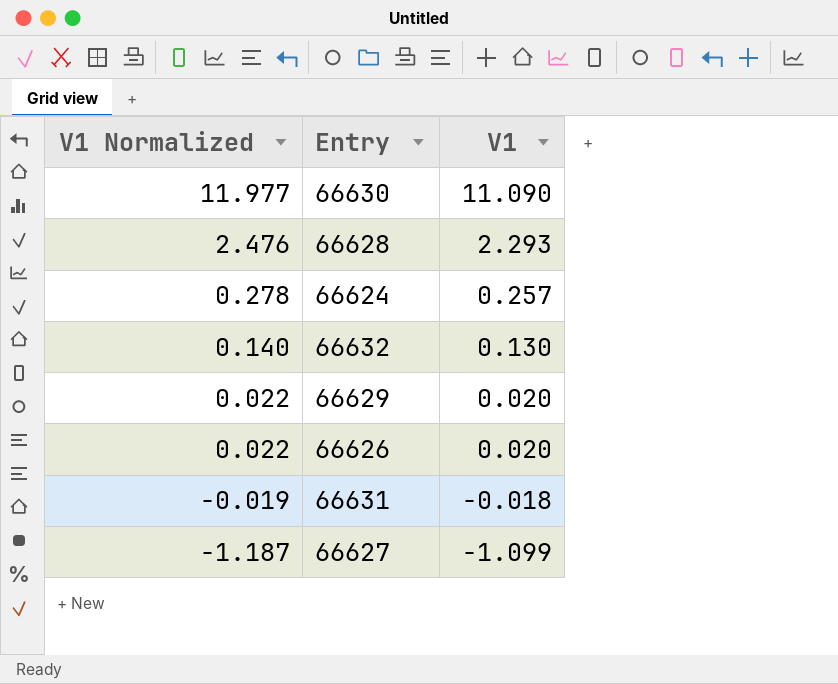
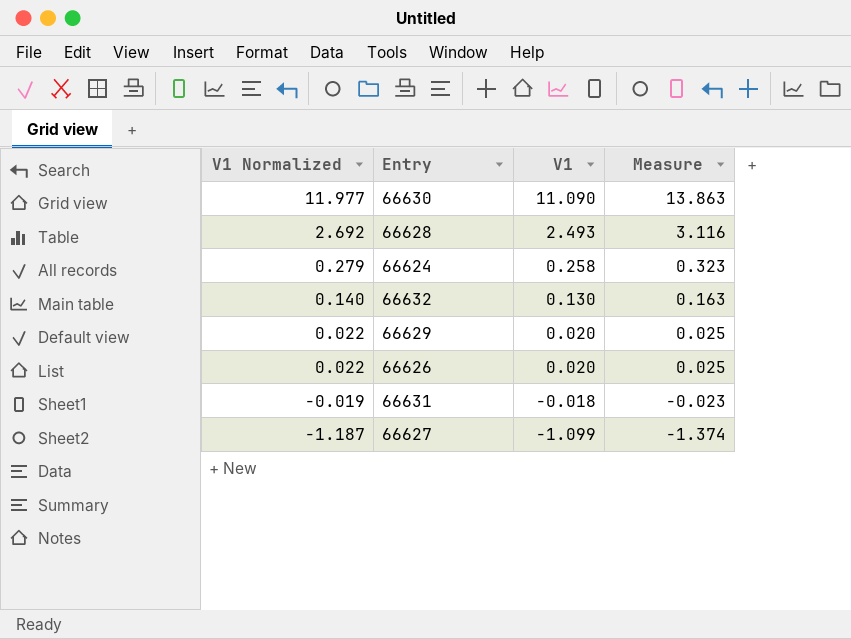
column Measure | formula: none -> [V1] * 1.25
66628 | V1 Normalized: 2.476 -> 2.692
66628 | V1: 2.293 -> 2.493
66624 | V1 Normalized: 0.278 -> 0.279
66624 | V1: 0.257 -> 0.258

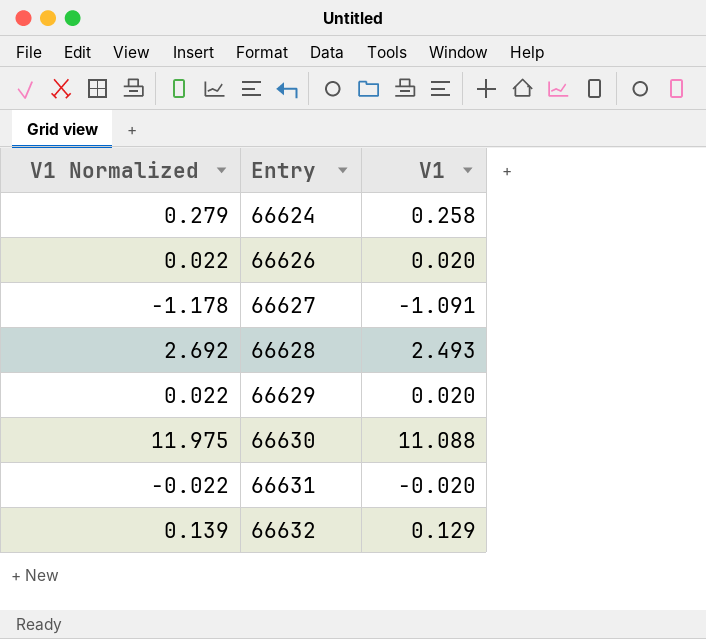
row order: V1 Normalized descending -> Entry ascending
column Measure | formula: [V1] * 1.25 -> none
66627 | V1 Normalized: -1.187 -> -1.178
66627 | V1: -1.099 -> -1.091
66630 | V1 Normalized: 11.977 -> 11.975
66630 | V1: 11.090 -> 11.088
66631 | V1 Normalized: -0.019 -> -0.022
66631 | V1: -0.018 -> -0.020
66632 | V1 Normalized: 0.140 -> 0.139
66632 | V1: 0.130 -> 0.129

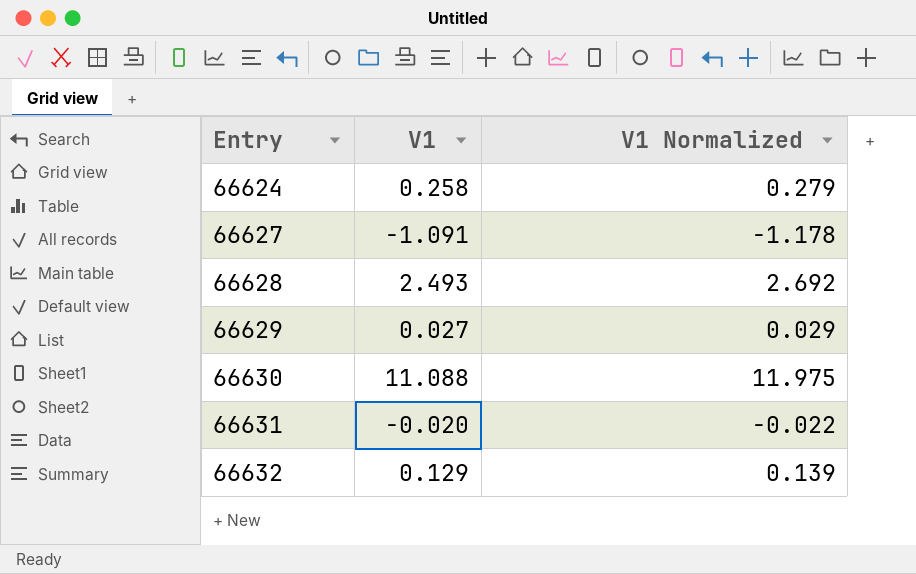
column V1 Normalized | position: 1 -> 3
row 66626: 0.022 | 0.020 -> none
66629 | V1: 0.020 -> 0.027
66629 | V1 Normalized: 0.022 -> 0.029

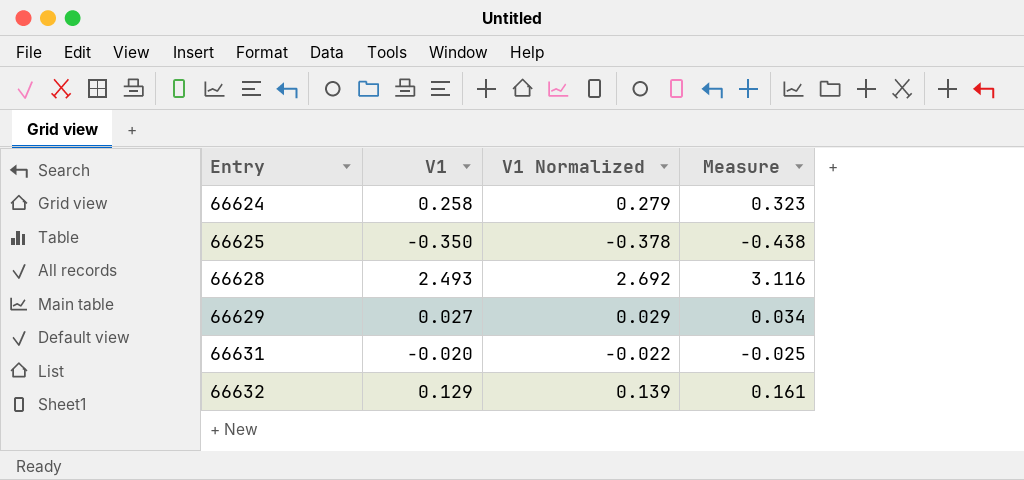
column Measure | formula: none -> [V1] * 1.25
row 66627: -1.091 | -1.178 -> none
row 66630: 11.088 | 11.975 -> none
row 66625: none -> -0.350 | -0.378 | -0.438

